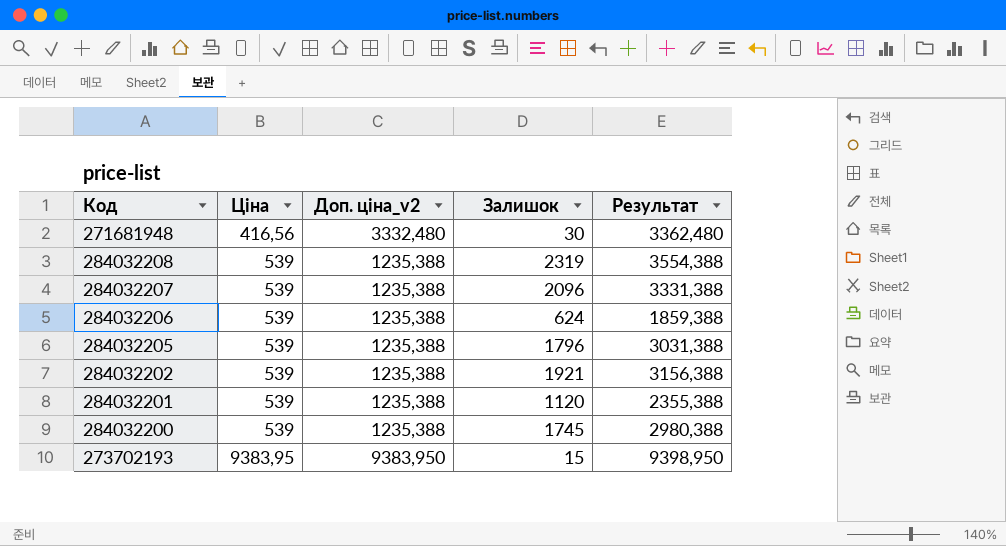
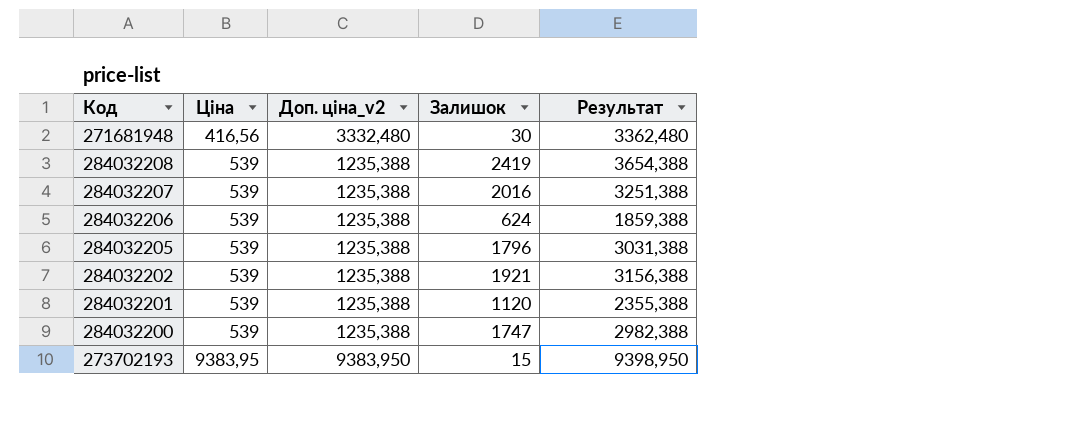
284032208 | Залишок: 2319 -> 2419
284032208 | Результат: 3554,388 -> 3654,388
284032207 | Залишок: 2096 -> 2016
284032207 | Результат: 3331,388 -> 3251,388
284032200 | Залишок: 1745 -> 1747
284032200 | Результат: 2980,388 -> 2982,388

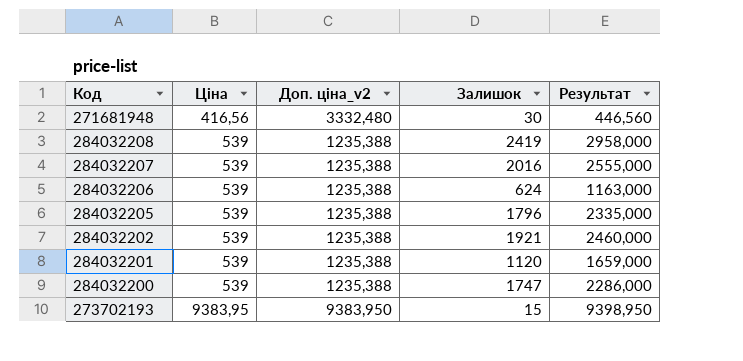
column Результат | formula: [Доп. ціна_v2] + [Залишок] -> [Ціна] + [Залишок]

